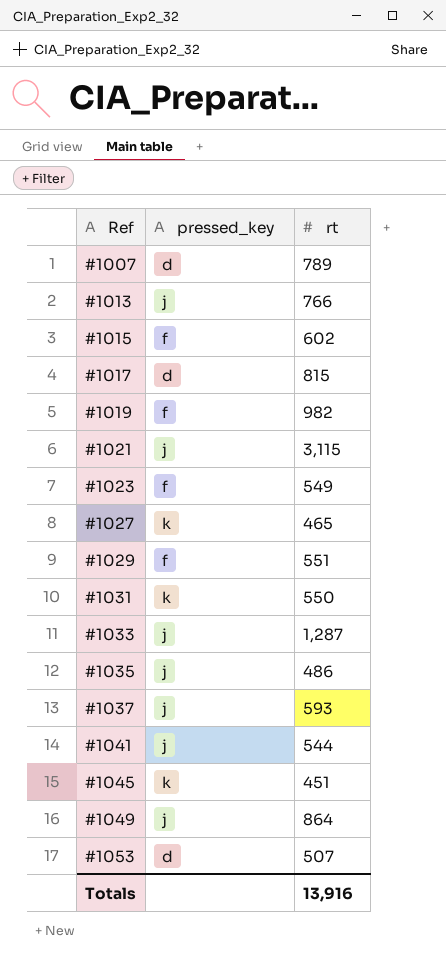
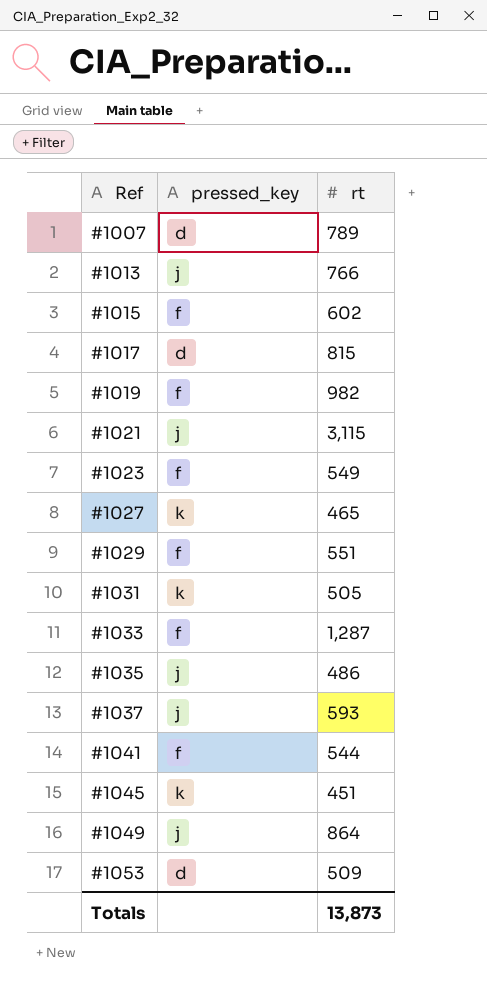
#1031 | rt: 550 -> 505
#1033 | pressed_key: j -> f
#1041 | pressed_key: j -> f
#1053 | rt: 507 -> 509
Totals | rt: 13,916 -> 13,873

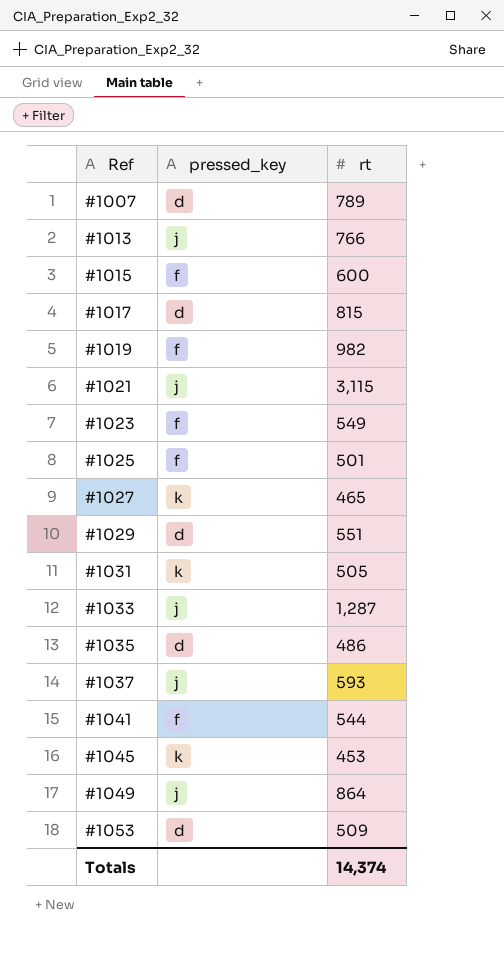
#1015 | rt: 602 -> 600
row #1025: none -> f | 501
#1029 | pressed_key: f -> d
#1033 | pressed_key: f -> j
#1035 | pressed_key: j -> d
#1045 | rt: 451 -> 453
Totals | rt: 13,873 -> 14,374

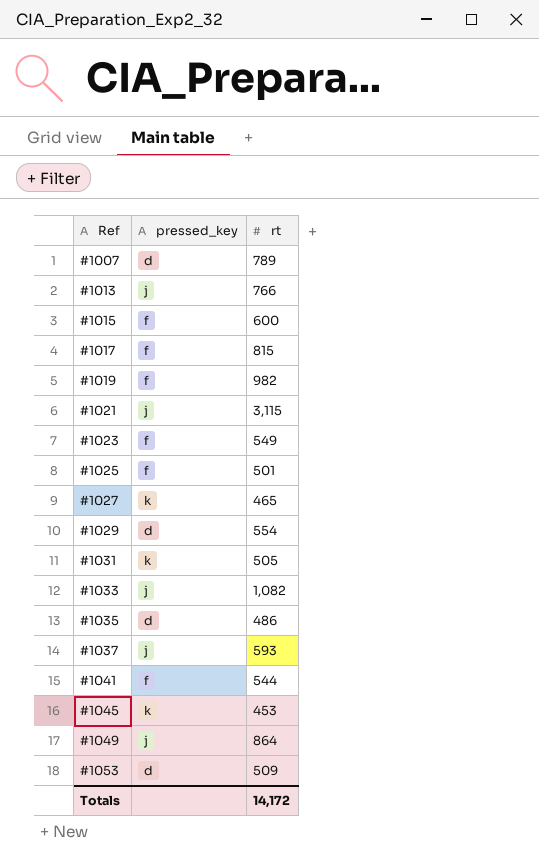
#1017 | pressed_key: d -> f
#1029 | rt: 551 -> 554
#1033 | rt: 1,287 -> 1,082
Totals | rt: 14,374 -> 14,172

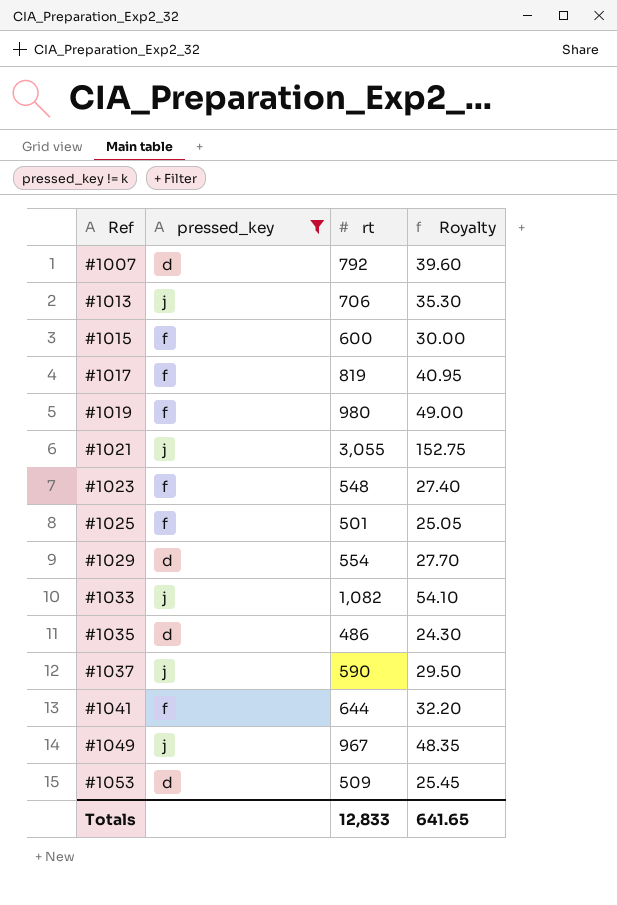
filter: none -> pressed_key != k
column Royalty | formula: none -> [rt] * 0.05
#1007 | rt: 789 -> 792
#1013 | rt: 766 -> 706
#1017 | rt: 815 -> 819
#1019 | rt: 982 -> 980
#1021 | rt: 3,115 -> 3,055
#1023 | rt: 549 -> 548
#1037 | rt: 593 -> 590
#1041 | rt: 544 -> 644
#1049 | rt: 864 -> 967
Totals | rt: 14,172 -> 12,833

